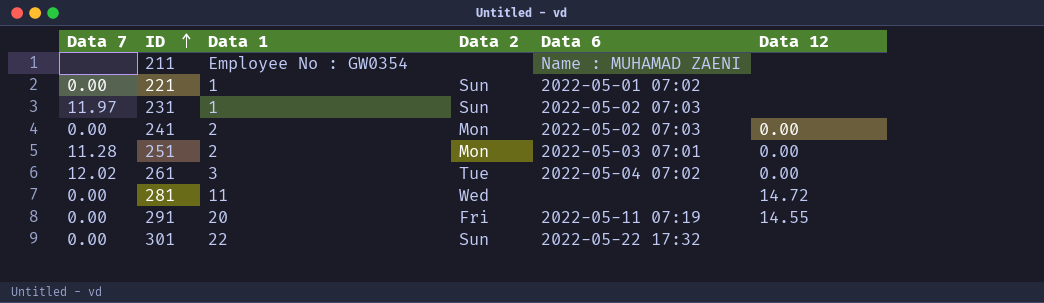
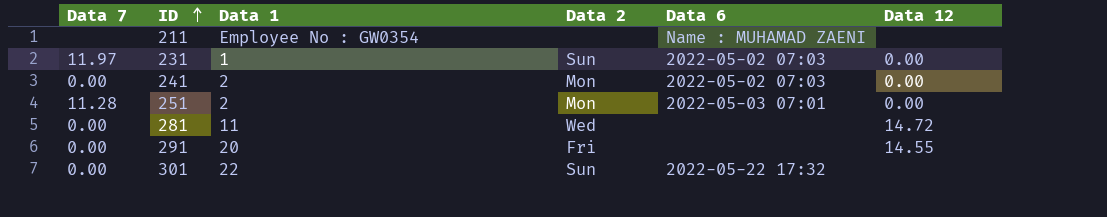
row 221: 0.00 | 1 | Sun | 2022-05-01 07:02 | none -> none
row 261: 12.02 | 3 | Tue | 2022-05-04 07:02 | 0.00 -> none
231 | Data 12: none -> 0.00
291 | Data 6: 2022-05-11 07:19 -> none

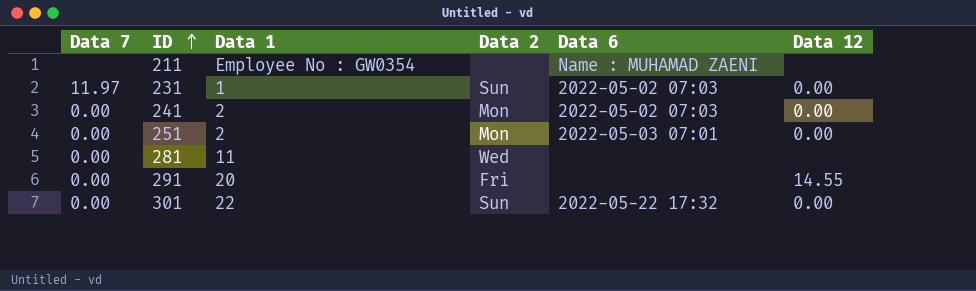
251 | Data 7: 11.28 -> 0.00
281 | Data 12: 14.72 -> none
301 | Data 12: none -> 0.00

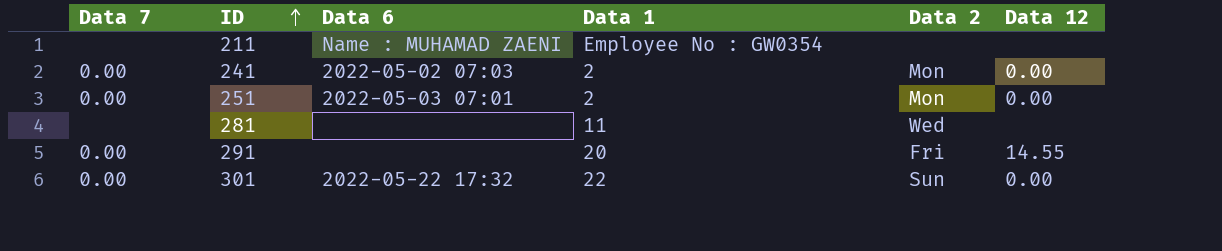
column Data 6 | position: 5 -> 3
row 231: 11.97 | 1 | Sun | 2022-05-02 07:03 | 0.00 -> none
281 | Data 7: 0.00 -> none

